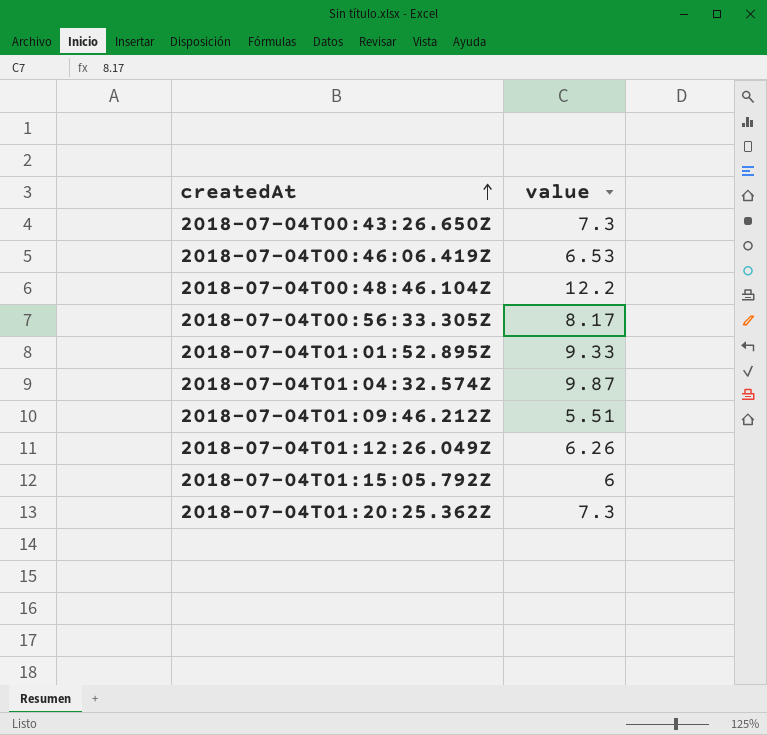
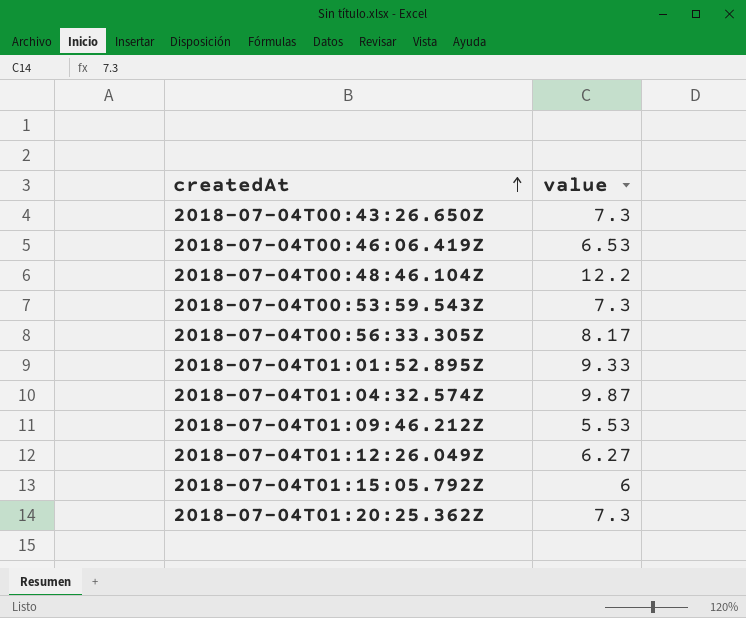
row 2018-07-04T00:53:59.543Z: none -> 7.3
2018-07-04T01:09:46.212Z | value: 5.51 -> 5.53
2018-07-04T01:12:26.049Z | value: 6.26 -> 6.27

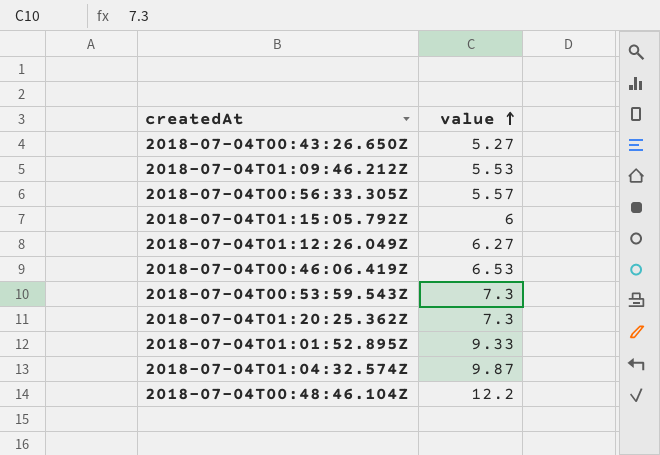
row order: createdAt ascending -> value ascending
2018-07-04T00:43:26.650Z | value: 7.3 -> 5.27
2018-07-04T00:56:33.305Z | value: 8.17 -> 5.57

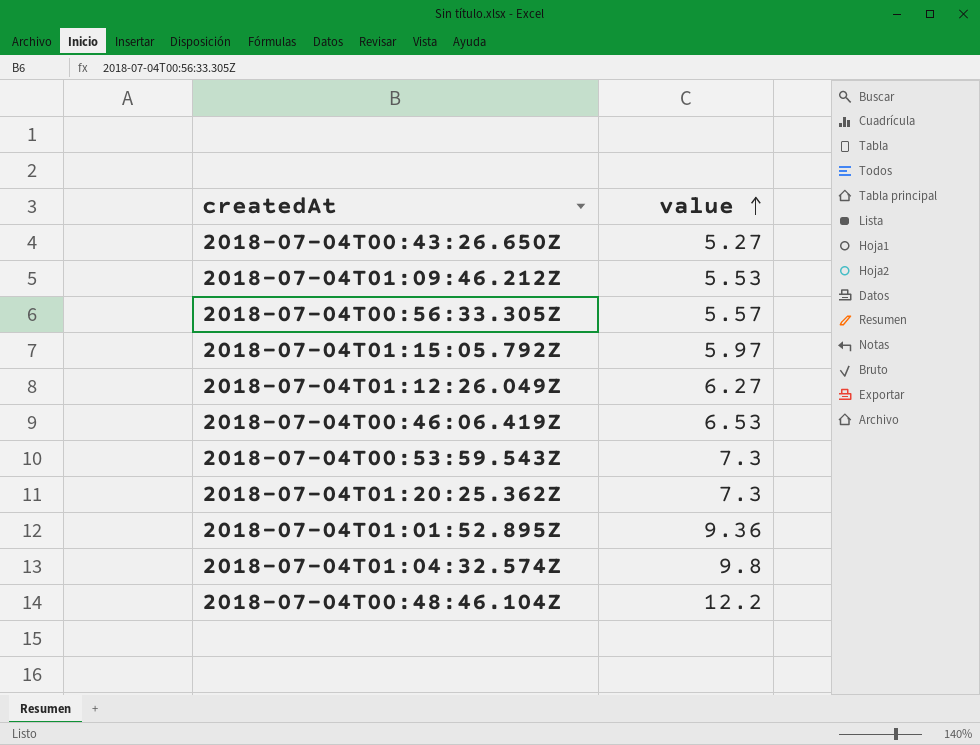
2018-07-04T01:15:05.792Z | value: 6 -> 5.97
2018-07-04T01:01:52.895Z | value: 9.33 -> 9.36
2018-07-04T01:04:32.574Z | value: 9.87 -> 9.8

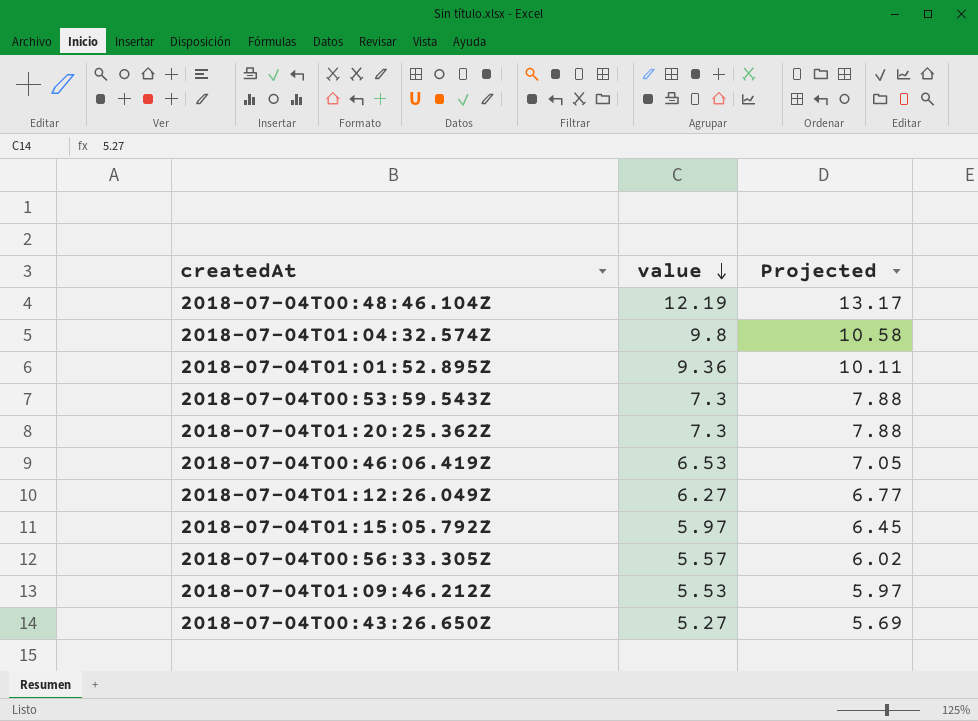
row order: value ascending -> value descending
column Projected | formula: none -> [value] * 1.08
2018-07-04T00:48:46.104Z | value: 12.2 -> 12.19

